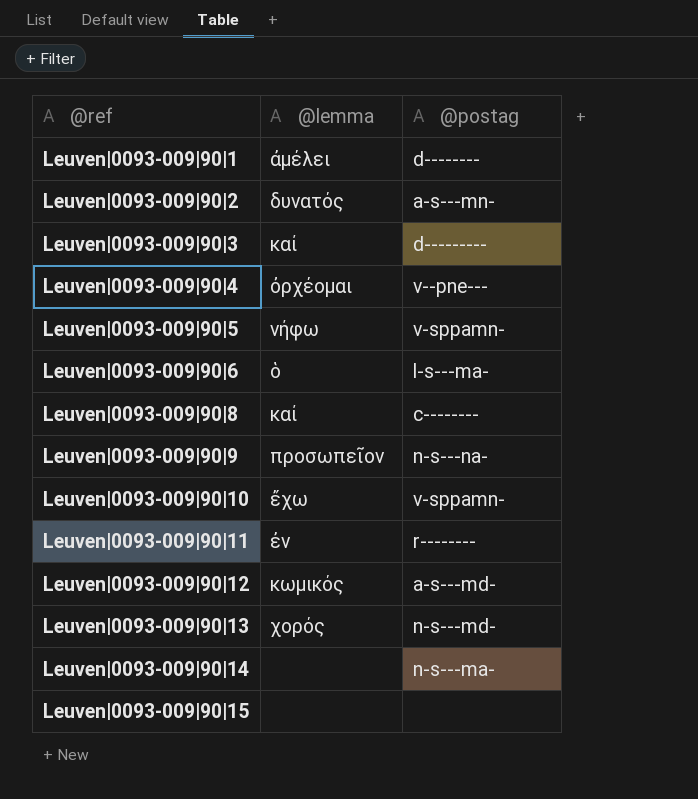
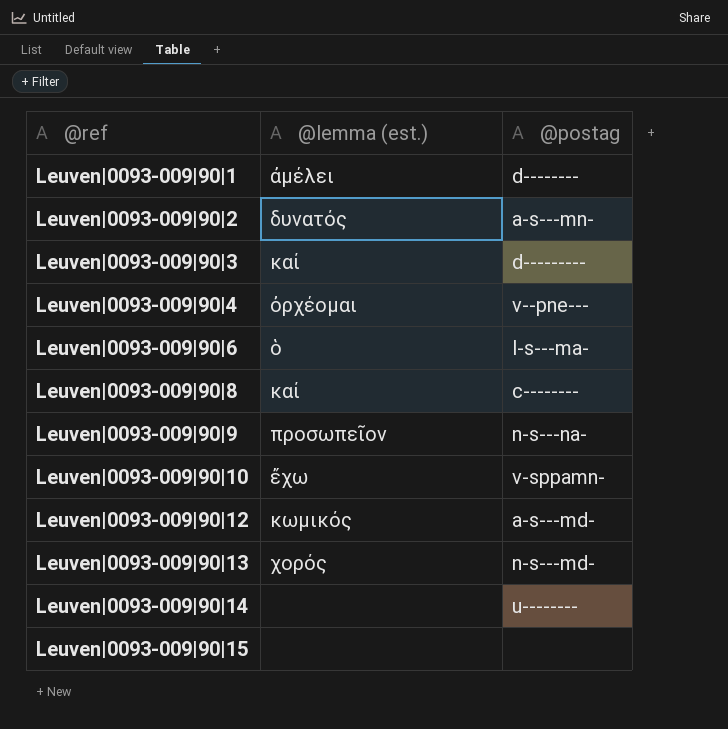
column name: @lemma -> @lemma (est.)
row Leuven|0093-009|90|5: νήφω | v-sppamn- -> none
row Leuven|0093-009|90|11: ἐν | r-------- -> none
Leuven|0093-009|90|14 | @postag: n-s---ma- -> u--------

